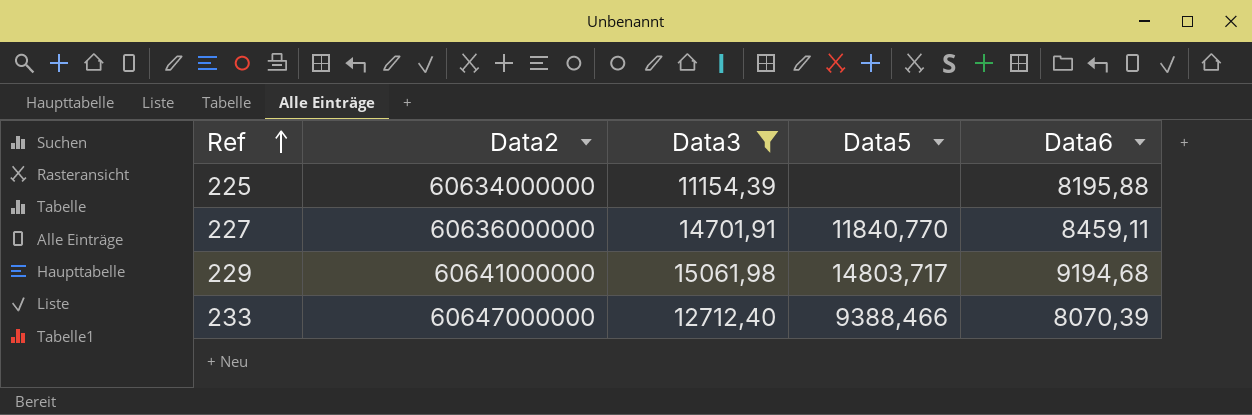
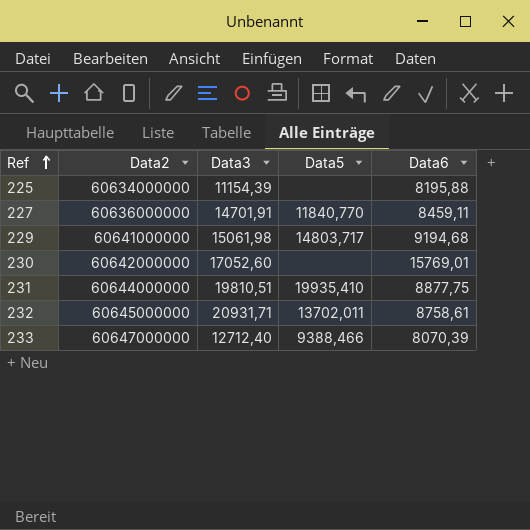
filter: Data3 <= 15061,98 -> none

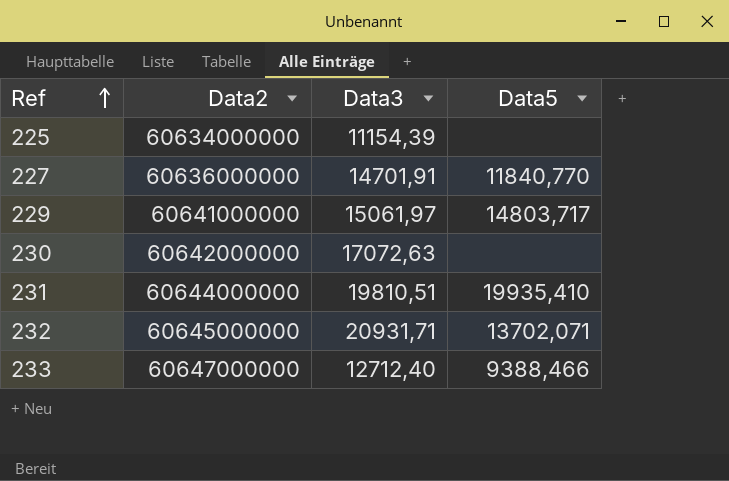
column Data6 | position: 5 -> none
229 | Data3: 15061,98 -> 15061,97
230 | Data3: 17052,60 -> 17072,63
232 | Data5: 13702,011 -> 13702,071

